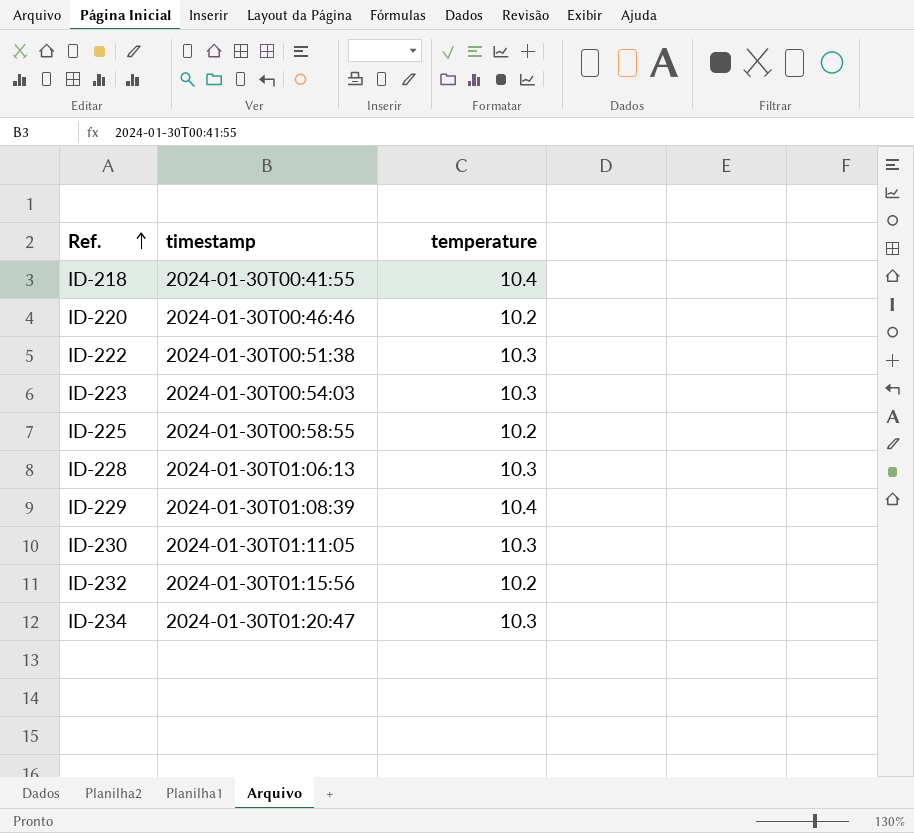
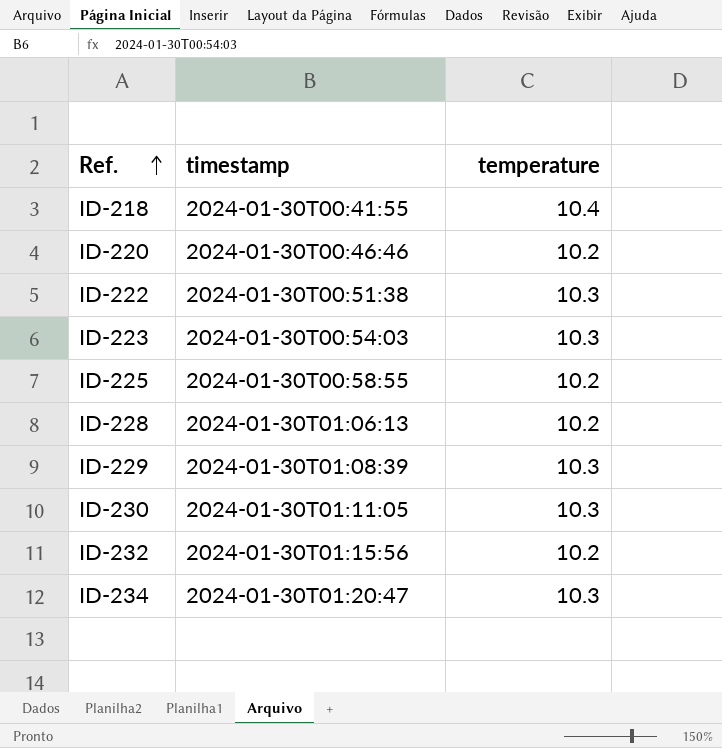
ID-228 | temperature: 10.3 -> 10.2
ID-229 | temperature: 10.4 -> 10.3

